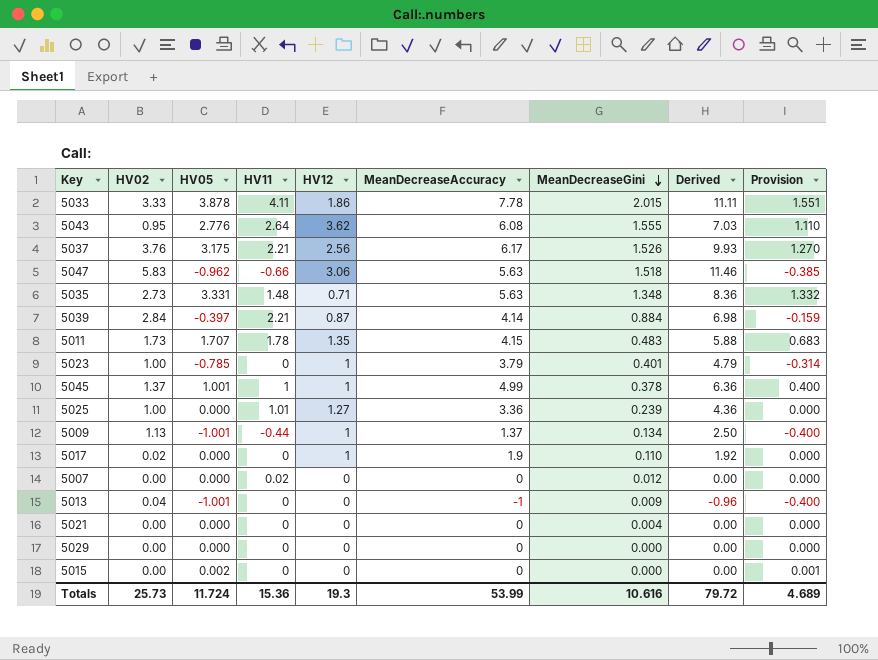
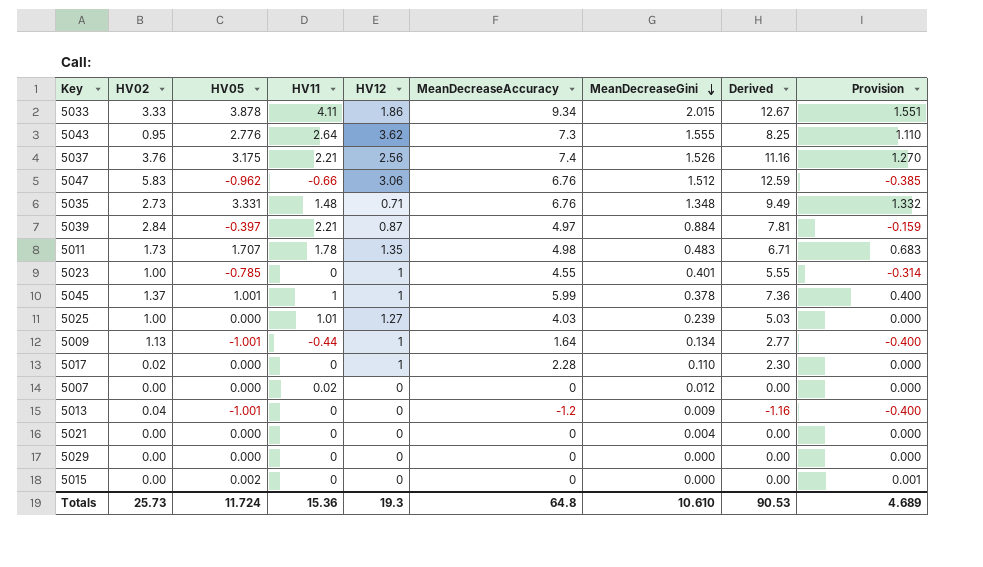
5033 | MeanDecreaseAccuracy: 7.78 -> 9.34
5033 | Derived: 11.11 -> 12.67
5043 | MeanDecreaseAccuracy: 6.08 -> 7.3
5043 | Derived: 7.03 -> 8.25
5037 | MeanDecreaseAccuracy: 6.17 -> 7.4
5037 | Derived: 9.93 -> 11.16
5047 | MeanDecreaseAccuracy: 5.63 -> 6.76
5047 | MeanDecreaseGini: 1.518 -> 1.512
5047 | Derived: 11.46 -> 12.59
5035 | MeanDecreaseAccuracy: 5.63 -> 6.76
5035 | Derived: 8.36 -> 9.49
5039 | MeanDecreaseAccuracy: 4.14 -> 4.97
5039 | Derived: 6.98 -> 7.81
5011 | MeanDecreaseAccuracy: 4.15 -> 4.98
5011 | Derived: 5.88 -> 6.71
5023 | MeanDecreaseAccuracy: 3.79 -> 4.55
5023 | Derived: 4.79 -> 5.55
5045 | MeanDecreaseAccuracy: 4.99 -> 5.99
5045 | Derived: 6.36 -> 7.36
5025 | MeanDecreaseAccuracy: 3.36 -> 4.03
5025 | Derived: 4.36 -> 5.03
5009 | MeanDecreaseAccuracy: 1.37 -> 1.64
5009 | Derived: 2.50 -> 2.77
5017 | MeanDecreaseAccuracy: 1.9 -> 2.28
5017 | Derived: 1.92 -> 2.30
5013 | MeanDecreaseAccuracy: -1 -> -1.2
5013 | Derived: -0.96 -> -1.16
Totals | MeanDecreaseAccuracy: 53.99 -> 64.8
Totals | MeanDecreaseGini: 10.616 -> 10.610
Totals | Derived: 79.72 -> 90.53

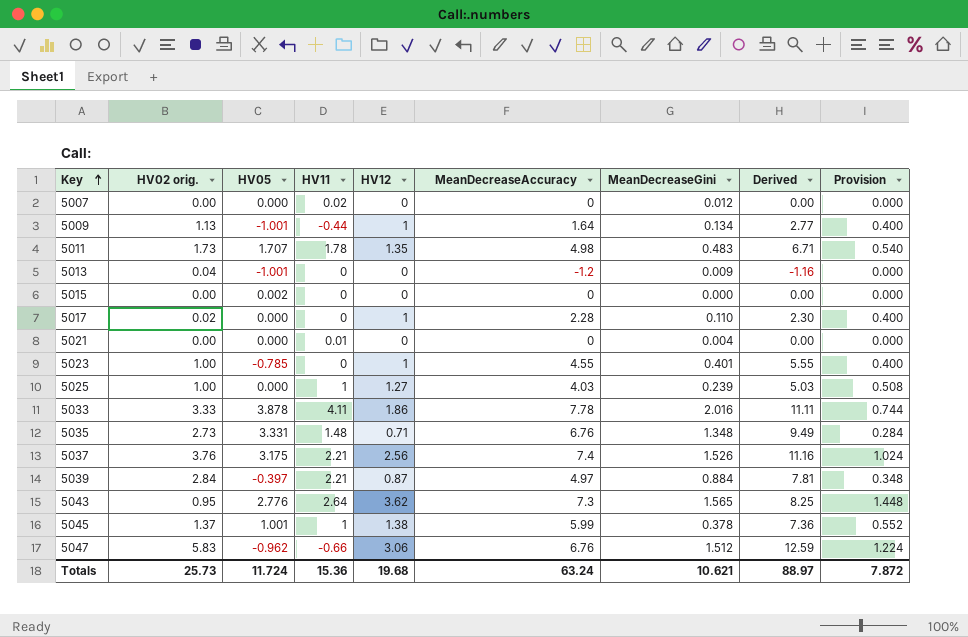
row order: MeanDecreaseGini descending -> Key ascending
column name: HV02 -> HV02 orig.
column Provision | formula: [HV05] * 0.4 -> [HV12] * 0.4
row 5029: 0.00 | 0.000 | 0 | 0 | 0 | 0.000 | 0.00 | 0.000 -> none
5021 | HV11: 0 -> 0.01
5025 | HV11: 1.01 -> 1
5033 | MeanDecreaseAccuracy: 9.34 -> 7.78
5033 | MeanDecreaseGini: 2.015 -> 2.016
5033 | Derived: 12.67 -> 11.11
5043 | MeanDecreaseGini: 1.555 -> 1.565
5045 | HV12: 1 -> 1.38
Totals | HV12: 19.3 -> 19.68
Totals | MeanDecreaseAccuracy: 64.8 -> 63.24
Totals | MeanDecreaseGini: 10.610 -> 10.621
Totals | Derived: 90.53 -> 88.97
Totals | Provision: 4.689 -> 7.872

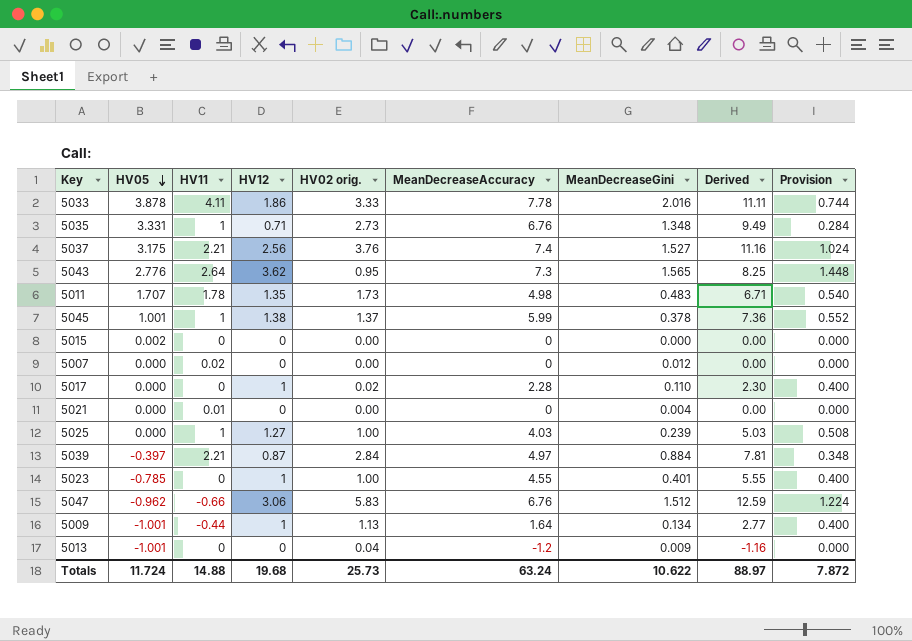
row order: Key ascending -> HV05 descending
column HV02 orig. | position: 2 -> 5
5035 | HV11: 1.48 -> 1
5037 | MeanDecreaseGini: 1.526 -> 1.527
Totals | HV11: 15.36 -> 14.88
Totals | MeanDecreaseGini: 10.621 -> 10.622

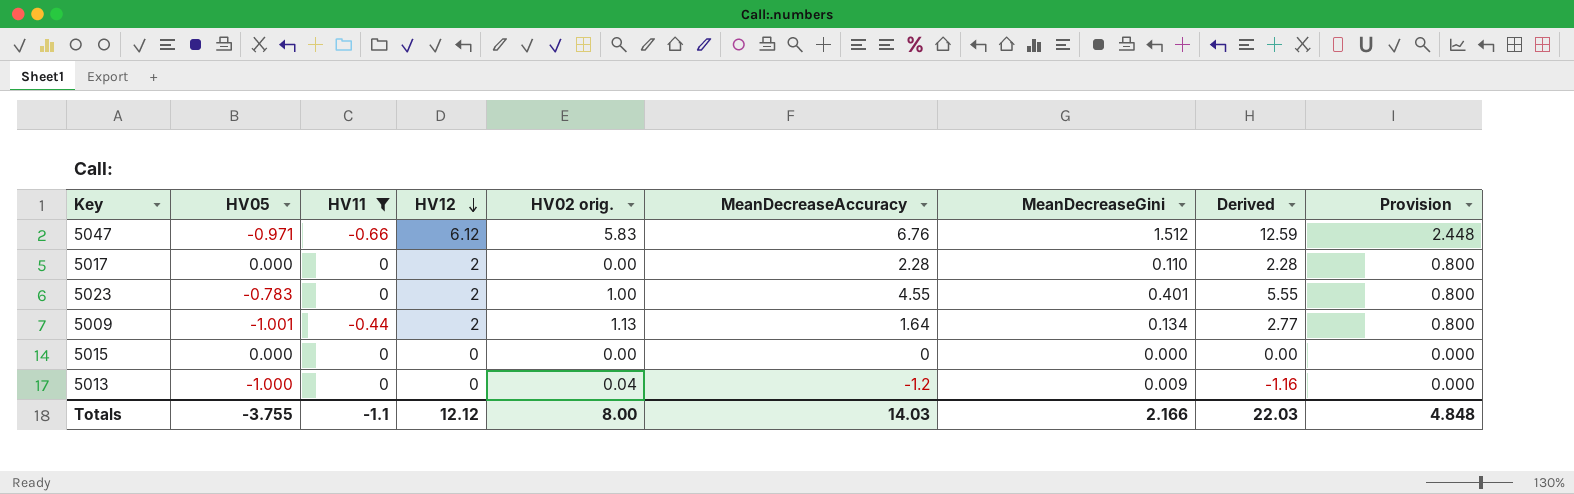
filter: none -> HV11 <= 0
row order: HV05 descending -> HV12 descending
5047 | HV05: -0.962 -> -0.971
5047 | HV12: 3.06 -> 6.12
5047 | Provision: 1.224 -> 2.448
5017 | HV12: 1 -> 2
5017 | HV02 orig.: 0.02 -> 0.00
5017 | Derived: 2.30 -> 2.28
5017 | Provision: 0.400 -> 0.800
5023 | HV05: -0.785 -> -0.783
5023 | HV12: 1 -> 2
5023 | Provision: 0.400 -> 0.800
5009 | HV12: 1 -> 2
5009 | Provision: 0.400 -> 0.800
5015 | HV05: 0.002 -> 0.000
5013 | HV05: -1.001 -> -1.000
Totals | HV05: 11.724 -> -3.755
Totals | HV11: 14.88 -> -1.1
Totals | HV12: 19.68 -> 12.12
Totals | HV02 orig.: 25.73 -> 8.00
Totals | MeanDecreaseAccuracy: 63.24 -> 14.03
Totals | MeanDecreaseGini: 10.622 -> 2.166
Totals | Derived: 88.97 -> 22.03
Totals | Provision: 7.872 -> 4.848

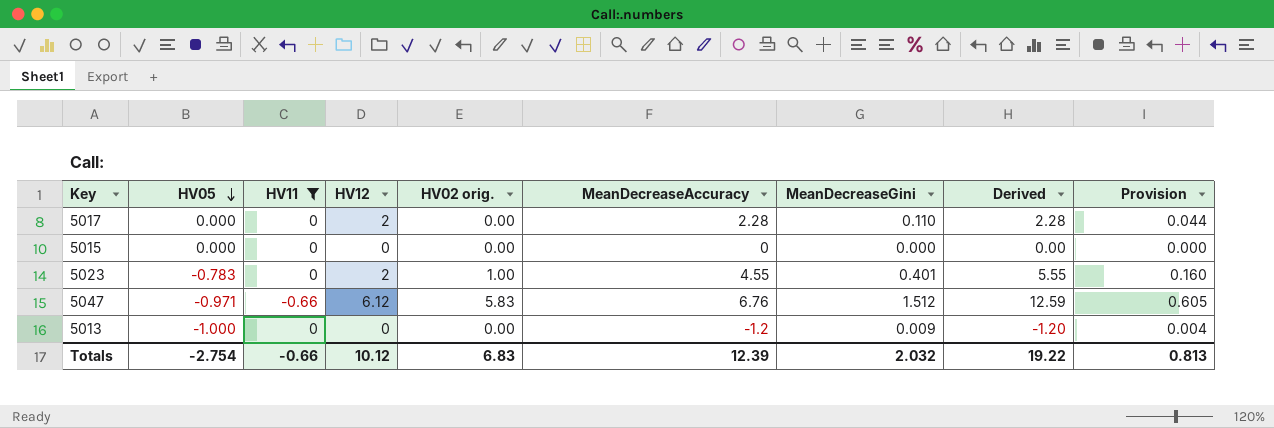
row order: HV12 descending -> HV05 descending
column Provision | formula: [HV12] * 0.4 -> [MeanDecreaseGini] * 0.4
row 5009: -1.001 | -0.44 | 2 | 1.13 | 1.64 | 0.134 | 2.77 | 0.800 -> none
5013 | HV02 orig.: 0.04 -> 0.00
5013 | Derived: -1.16 -> -1.20
Totals | HV05: -3.755 -> -2.754
Totals | HV11: -1.1 -> -0.66
Totals | HV12: 12.12 -> 10.12
Totals | HV02 orig.: 8.00 -> 6.83
Totals | MeanDecreaseAccuracy: 14.03 -> 12.39
Totals | MeanDecreaseGini: 2.166 -> 2.032
Totals | Derived: 22.03 -> 19.22
Totals | Provision: 4.848 -> 0.813

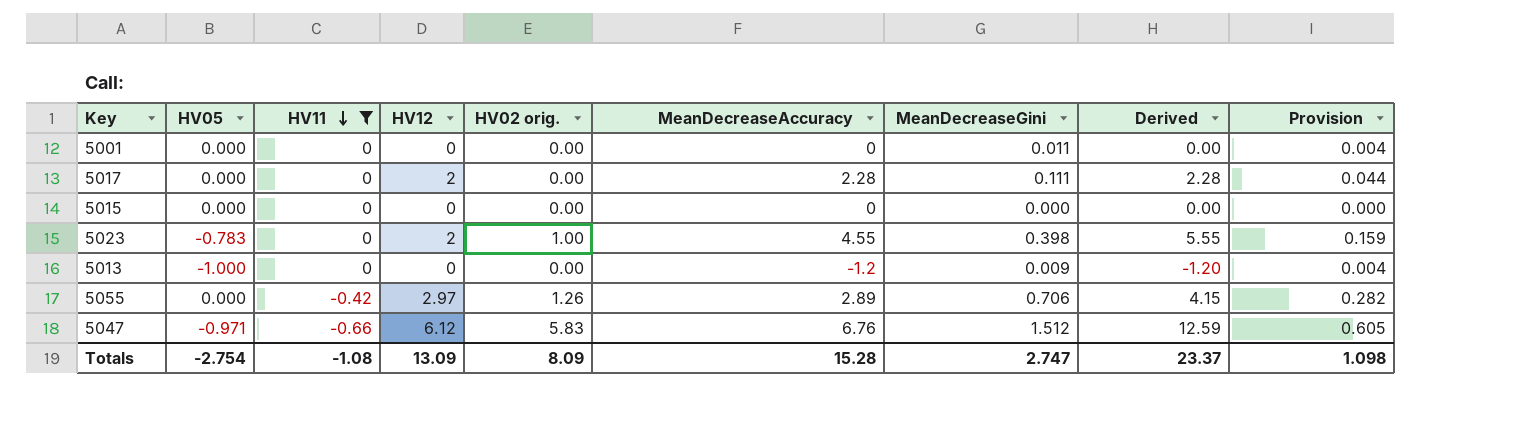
row order: HV05 descending -> HV11 descending
row 5001: none -> 0.000 | 0 | 0 | 0.00 | 0 | 0.011 | 0.00 | 0.004
5017 | MeanDecreaseGini: 0.110 -> 0.111
5023 | MeanDecreaseGini: 0.401 -> 0.398
5023 | Provision: 0.160 -> 0.159
row 5055: none -> 0.000 | -0.42 | 2.97 | 1.26 | 2.89 | 0.706 | 4.15 | 0.282
Totals | HV11: -0.66 -> -1.08
Totals | HV12: 10.12 -> 13.09
Totals | HV02 orig.: 6.83 -> 8.09
Totals | MeanDecreaseAccuracy: 12.39 -> 15.28
Totals | MeanDecreaseGini: 2.032 -> 2.747
Totals | Derived: 19.22 -> 23.37
Totals | Provision: 0.813 -> 1.098

